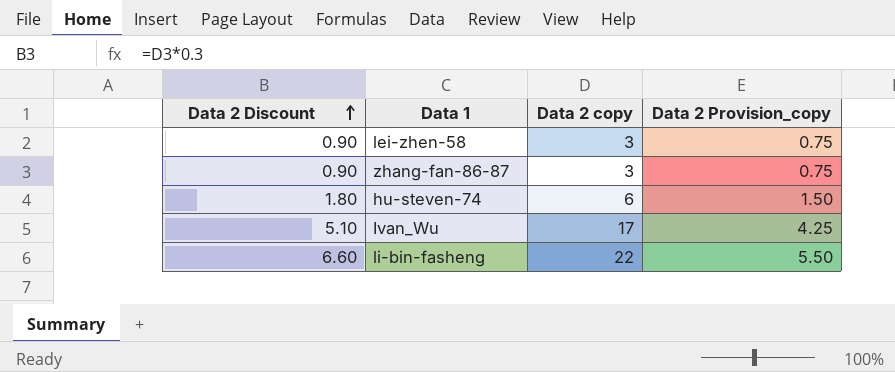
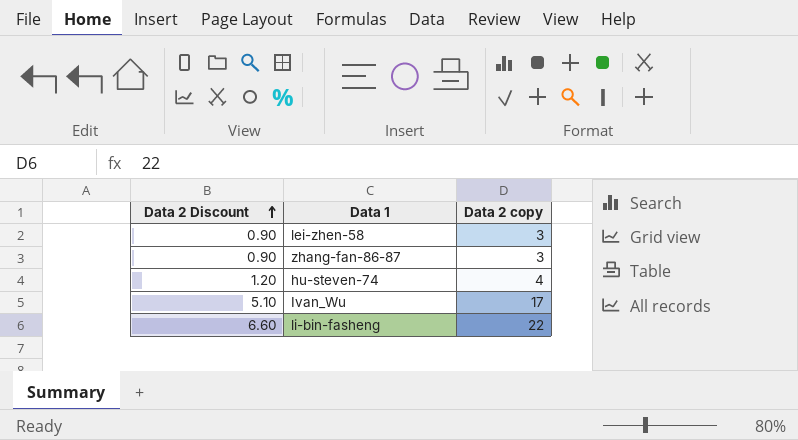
column Data 2 Provision_copy | formula: [Data 2 copy] * 0.25 -> none
hu-steven-74 | Data 2 Discount: 1.80 -> 1.20
hu-steven-74 | Data 2 copy: 6 -> 4

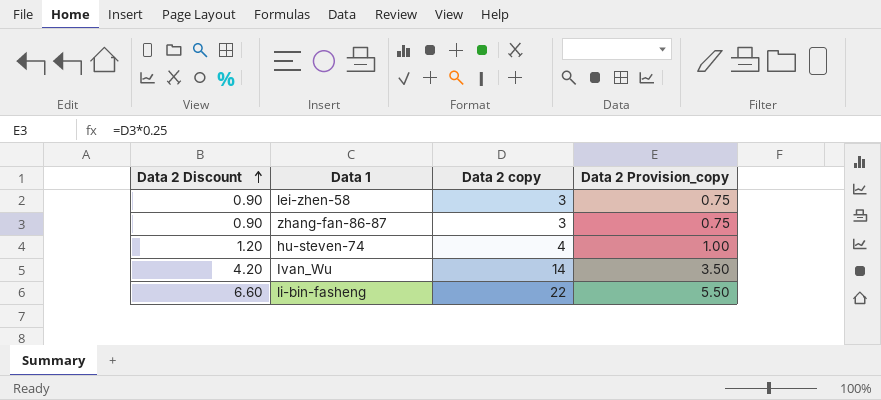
column Data 2 Provision_copy | formula: none -> [Data 2 copy] * 0.25
Ivan_Wu | Data 2 Discount: 5.10 -> 4.20
Ivan_Wu | Data 2 copy: 17 -> 14

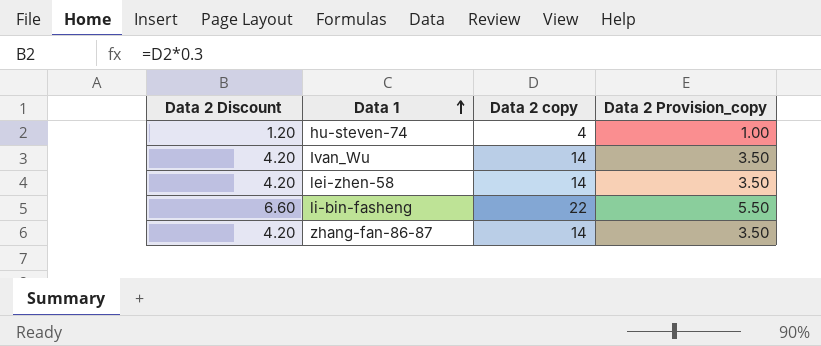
row order: Data 2 Discount ascending -> Data 1 ascending
lei-zhen-58 | Data 2 Discount: 0.90 -> 4.20
lei-zhen-58 | Data 2 copy: 3 -> 14
lei-zhen-58 | Data 2 Provision_copy: 0.75 -> 3.50
zhang-fan-86-87 | Data 2 Discount: 0.90 -> 4.20
zhang-fan-86-87 | Data 2 copy: 3 -> 14
zhang-fan-86-87 | Data 2 Provision_copy: 0.75 -> 3.50

